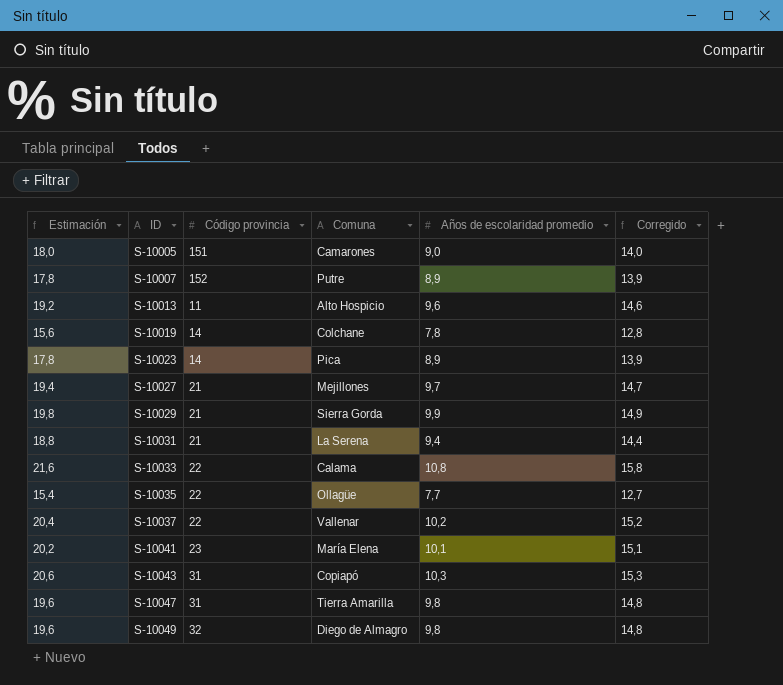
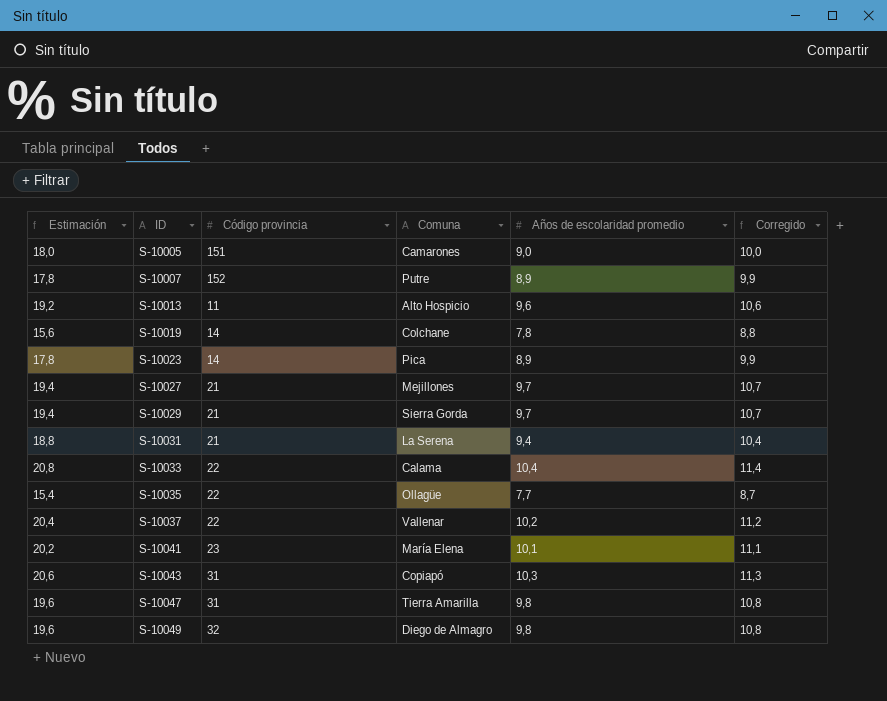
column Corregido | formula: [Años de escolaridad promedio] + 5 -> [Años de escolaridad promedio] + 1
S-10029 | Estimación: 19,8 -> 19,4
S-10029 | Años de escolaridad promedio: 9,9 -> 9,7
S-10033 | Estimación: 21,6 -> 20,8
S-10033 | Años de escolaridad promedio: 10,8 -> 10,4

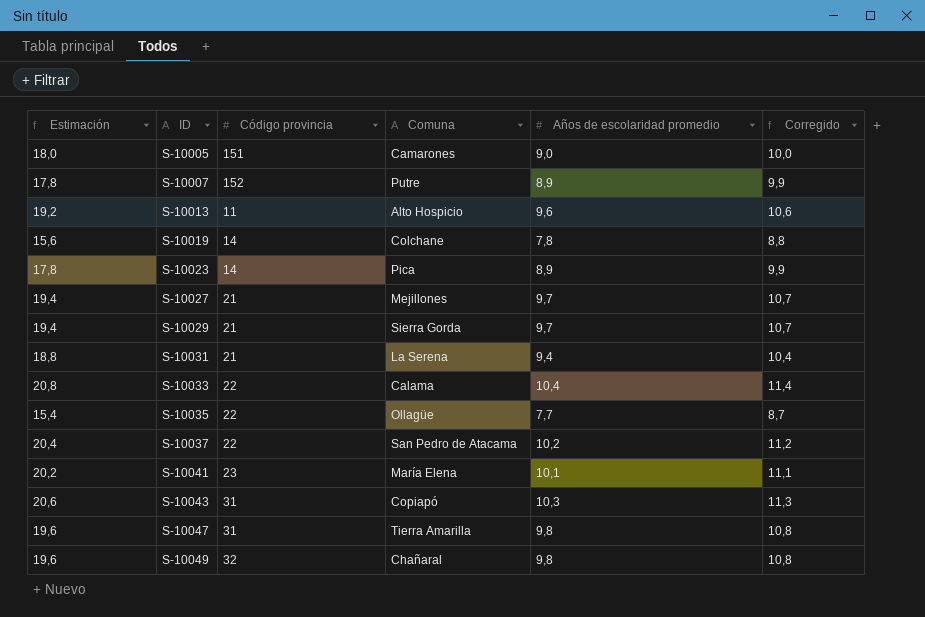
S-10037 | Comuna: Vallenar -> San Pedro de Atacama
S-10049 | Comuna: Diego de Almagro -> Chañaral

